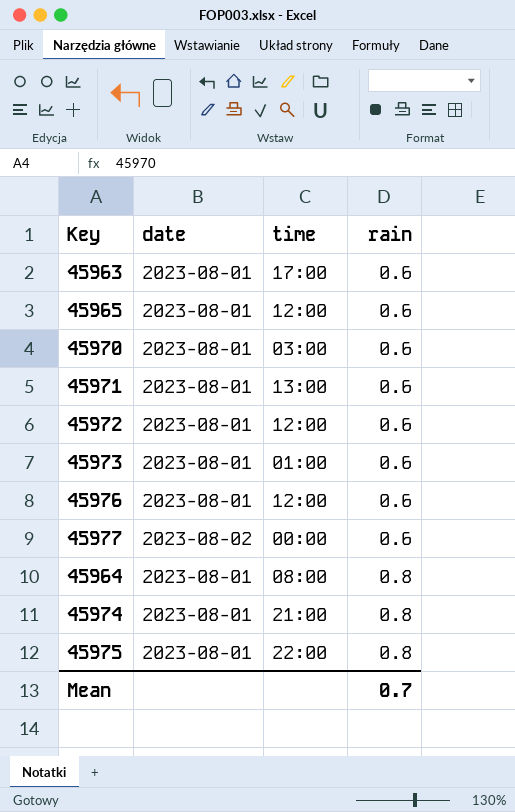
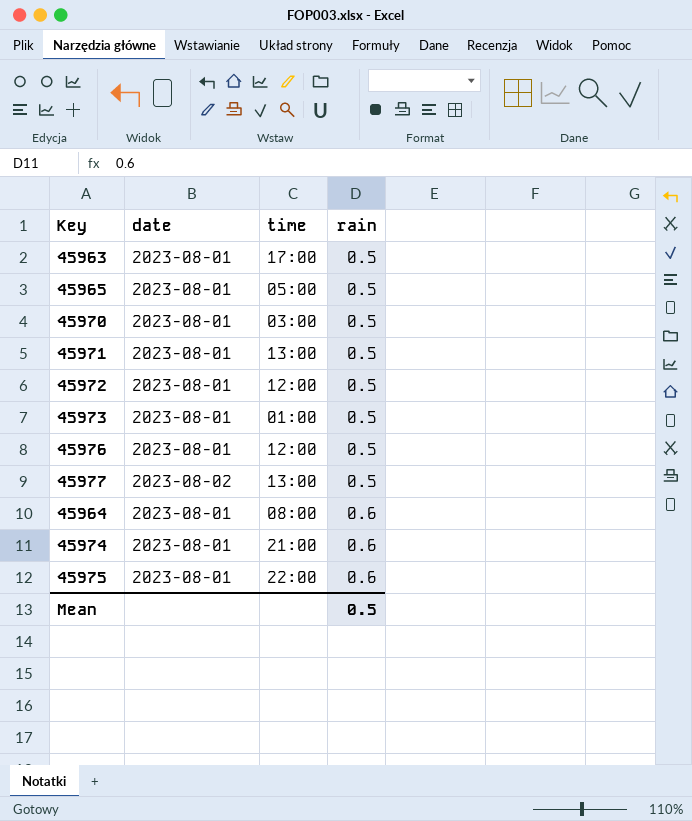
45963 | rain: 0.6 -> 0.5
45965 | time: 12:00 -> 05:00
45965 | rain: 0.6 -> 0.5
45970 | rain: 0.6 -> 0.5
45971 | rain: 0.6 -> 0.5
45972 | rain: 0.6 -> 0.5
45973 | rain: 0.6 -> 0.5
45976 | rain: 0.6 -> 0.5
45977 | time: 00:00 -> 13:00
45977 | rain: 0.6 -> 0.5
45964 | rain: 0.8 -> 0.6
45974 | rain: 0.8 -> 0.6
45975 | rain: 0.8 -> 0.6
Mean | rain: 0.7 -> 0.5

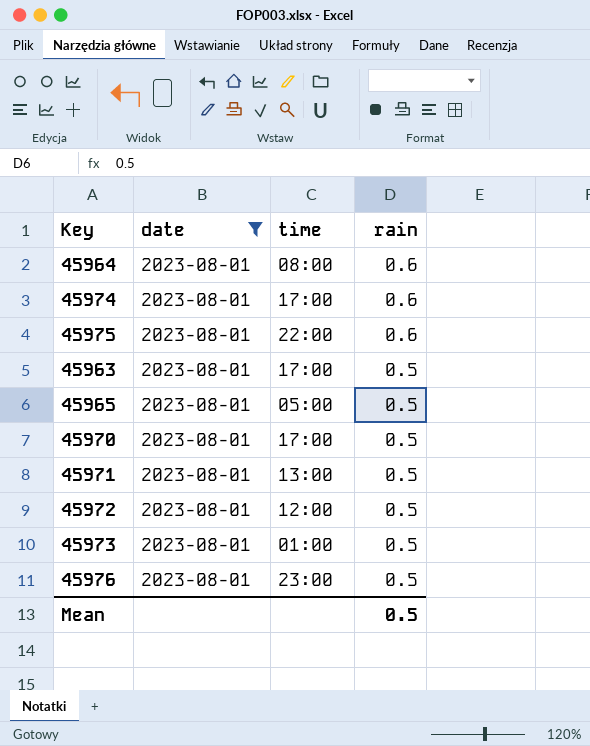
filter: none -> date = 2023-08-01
row order: rain ascending -> rain descending
45974 | time: 21:00 -> 17:00
45970 | time: 03:00 -> 17:00
45976 | time: 12:00 -> 23:00

